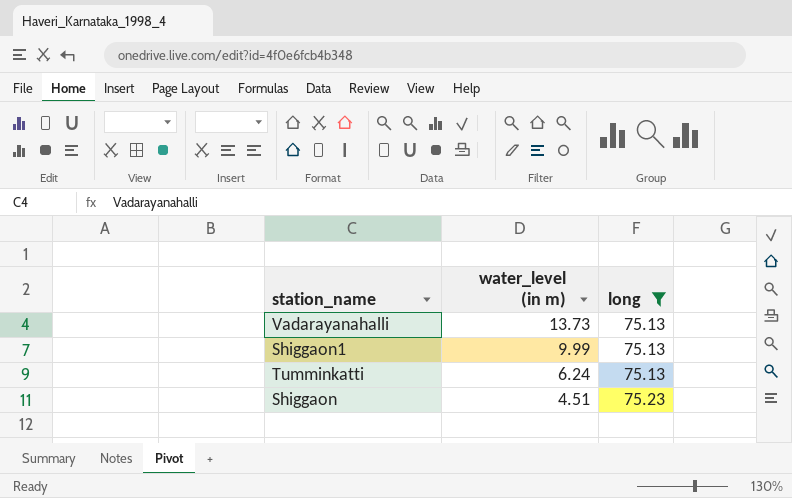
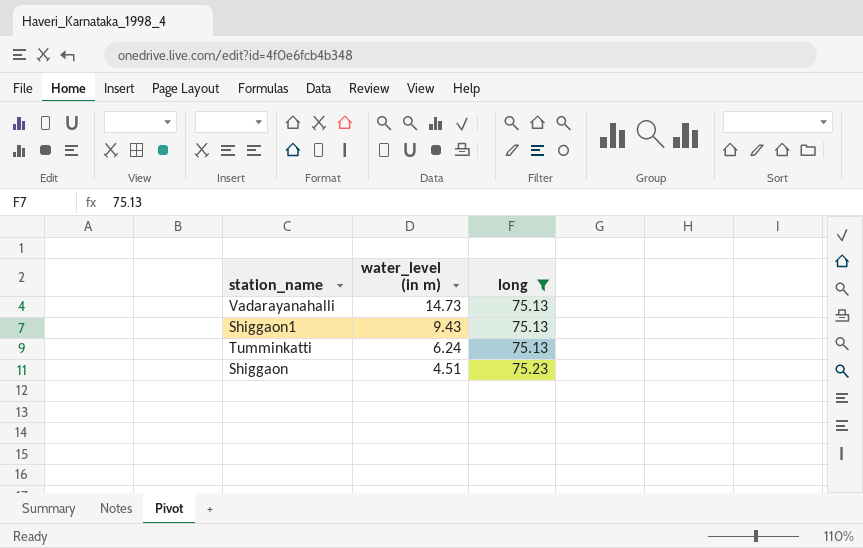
Vadarayanahalli | water_level (in m): 13.73 -> 14.73
Shiggaon1 | water_level (in m): 9.99 -> 9.43

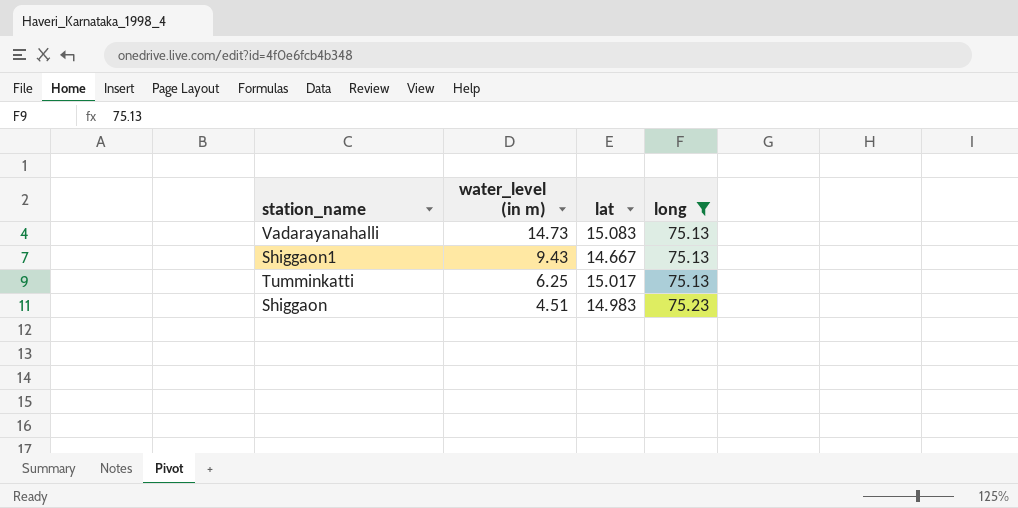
column lat | position: none -> 3
Tumminkatti | water_level (in m): 6.24 -> 6.25

